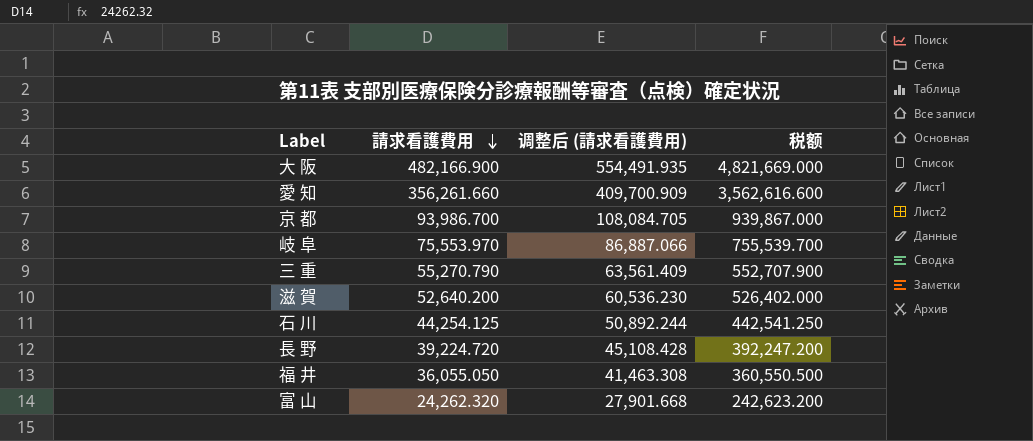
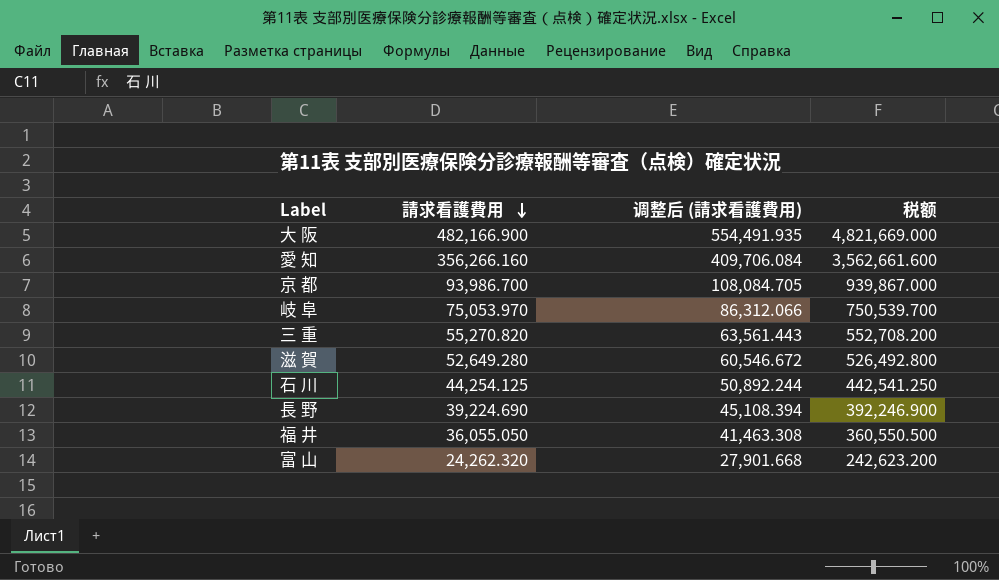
愛 知 | 請求看護費用: 356,261.660 -> 356,266.160
愛 知 | 调整后 (請求看護費用): 409,700.909 -> 409,706.084
愛 知 | 税额: 3,562,616.600 -> 3,562,661.600
岐 阜 | 請求看護費用: 75,553.970 -> 75,053.970
岐 阜 | 调整后 (請求看護費用): 86,887.066 -> 86,312.066
岐 阜 | 税额: 755,539.700 -> 750,539.700
三 重 | 請求看護費用: 55,270.790 -> 55,270.820
三 重 | 调整后 (請求看護費用): 63,561.409 -> 63,561.443
三 重 | 税额: 552,707.900 -> 552,708.200
滋 賀 | 請求看護費用: 52,640.200 -> 52,649.280
滋 賀 | 调整后 (請求看護費用): 60,536.230 -> 60,546.672
滋 賀 | 税额: 526,402.000 -> 526,492.800
長 野 | 請求看護費用: 39,224.720 -> 39,224.690
長 野 | 调整后 (請求看護費用): 45,108.428 -> 45,108.394
長 野 | 税额: 392,247.200 -> 392,246.900

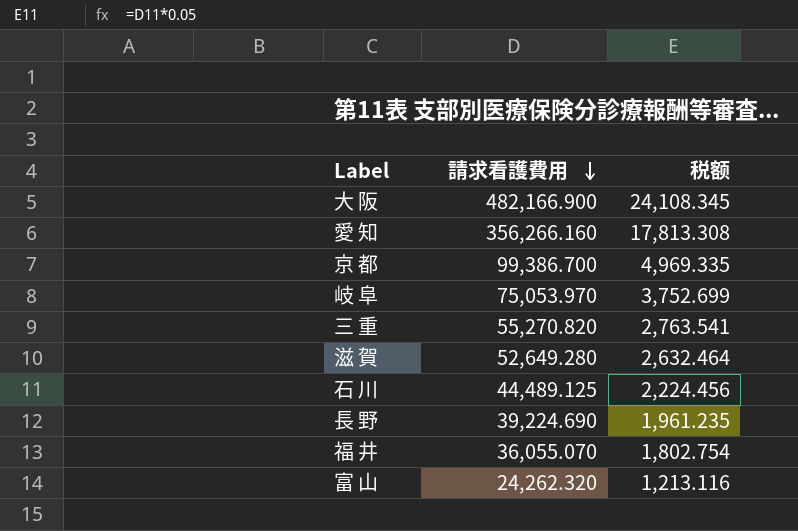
column 调整后 (請求看護費用) | formula: [請求看護費用] * 1.15 -> none
column 税额 | formula: [請求看護費用] * 10 -> [請求看護費用] * 0.05
京 都 | 請求看護費用: 93,986.700 -> 99,386.700
石 川 | 請求看護費用: 44,254.125 -> 44,489.125
福 井 | 請求看護費用: 36,055.050 -> 36,055.070

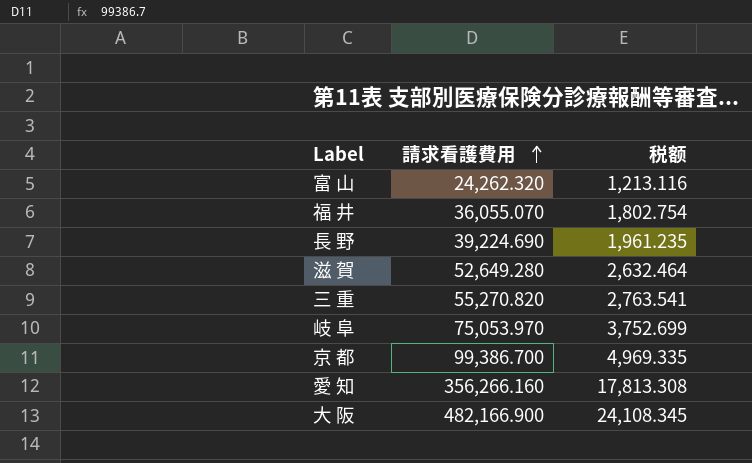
row order: 請求看護費用 descending -> 請求看護費用 ascending
row 石 川: 44,489.125 | 2,224.456 -> none

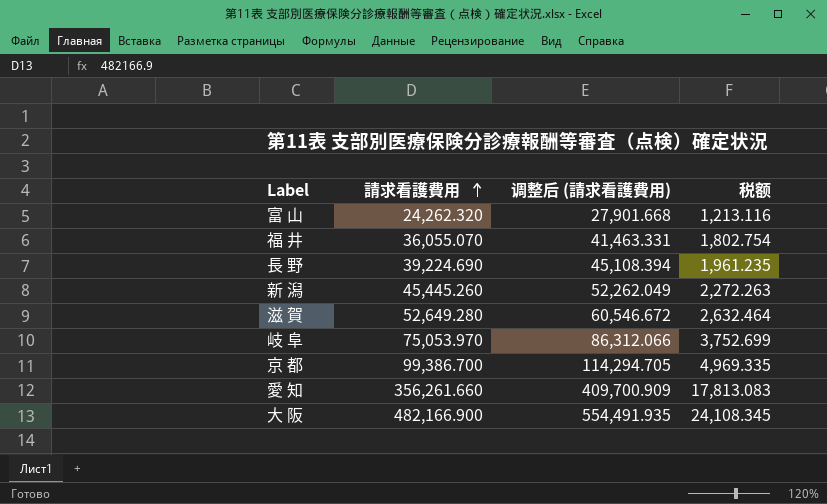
column 调整后 (請求看護費用) | formula: none -> [請求看護費用] * 1.15
row 三 重: 55,270.820 | 2,763.541 -> none
row 新 潟: none -> 45,445.260 | 52,262.049 | 2,272.263
愛 知 | 請求看護費用: 356,266.160 -> 356,261.660
愛 知 | 税额: 17,813.308 -> 17,813.083

